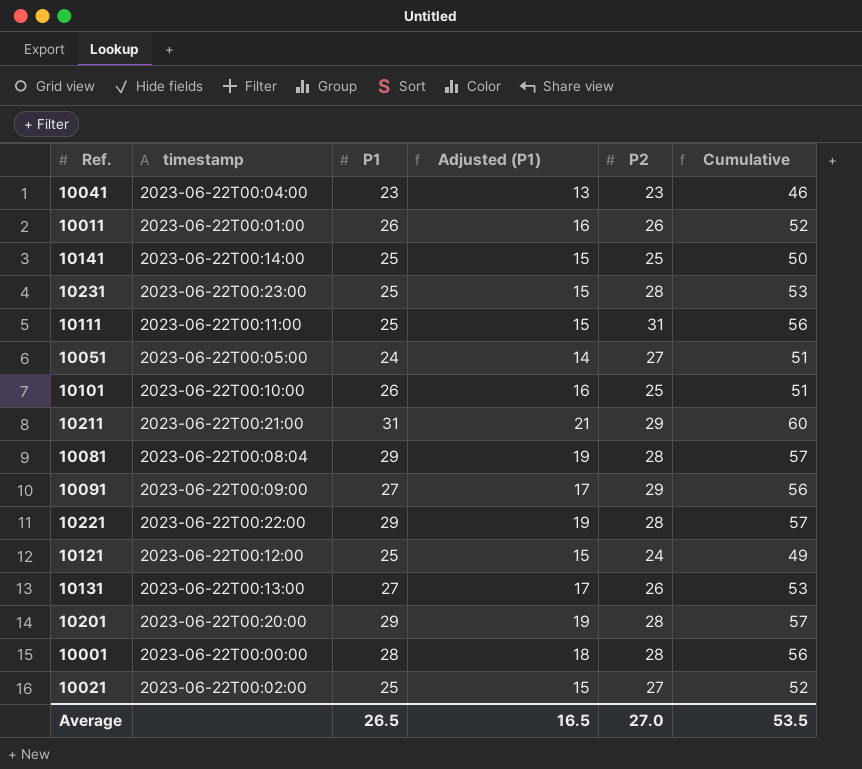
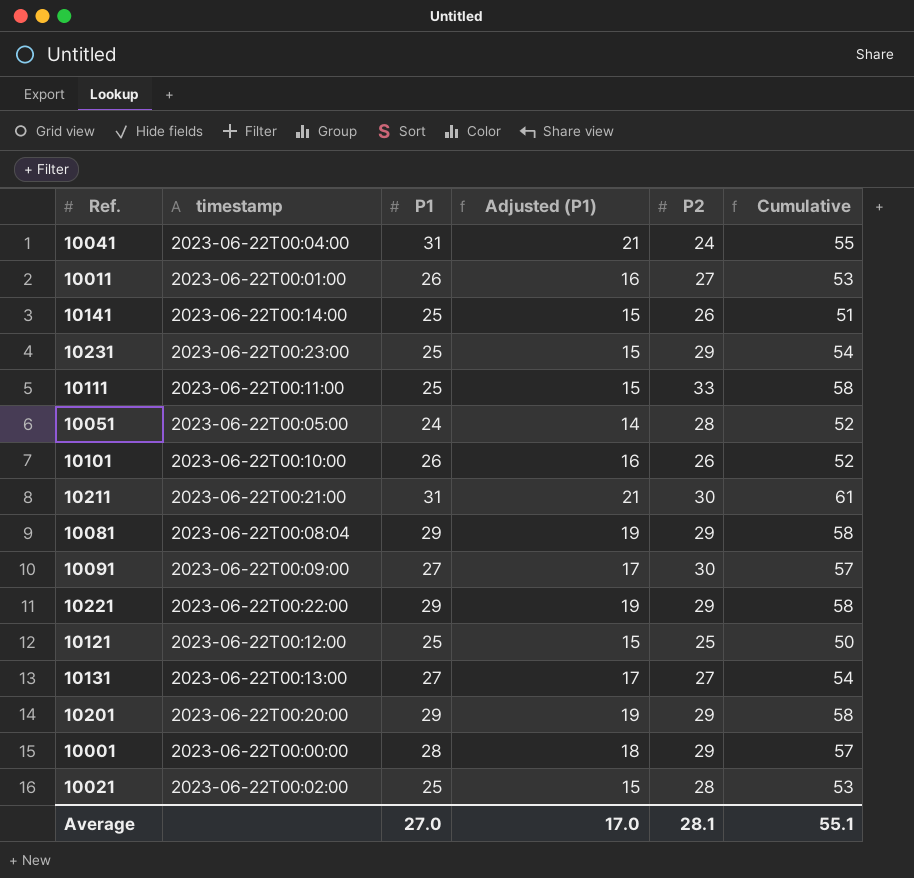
10041 | P1: 23 -> 31
10041 | Adjusted (P1): 13 -> 21
10041 | P2: 23 -> 24
10041 | Cumulative: 46 -> 55
10011 | P2: 26 -> 27
10011 | Cumulative: 52 -> 53
10141 | P2: 25 -> 26
10141 | Cumulative: 50 -> 51
10231 | P2: 28 -> 29
10231 | Cumulative: 53 -> 54
10111 | P2: 31 -> 33
10111 | Cumulative: 56 -> 58
10051 | P2: 27 -> 28
10051 | Cumulative: 51 -> 52
10101 | P2: 25 -> 26
10101 | Cumulative: 51 -> 52
10211 | P2: 29 -> 30
10211 | Cumulative: 60 -> 61
10081 | P2: 28 -> 29
10081 | Cumulative: 57 -> 58
10091 | P2: 29 -> 30
10091 | Cumulative: 56 -> 57
10221 | P2: 28 -> 29
10221 | Cumulative: 57 -> 58
10121 | P2: 24 -> 25
10121 | Cumulative: 49 -> 50
10131 | P2: 26 -> 27
10131 | Cumulative: 53 -> 54
10201 | P2: 28 -> 29
10201 | Cumulative: 57 -> 58
10001 | P2: 28 -> 29
10001 | Cumulative: 56 -> 57
10021 | P2: 27 -> 28
10021 | Cumulative: 52 -> 53
Average | P1: 26.5 -> 27.0
Average | Adjusted (P1): 16.5 -> 17.0
Average | P2: 27.0 -> 28.1
Average | Cumulative: 53.5 -> 55.1

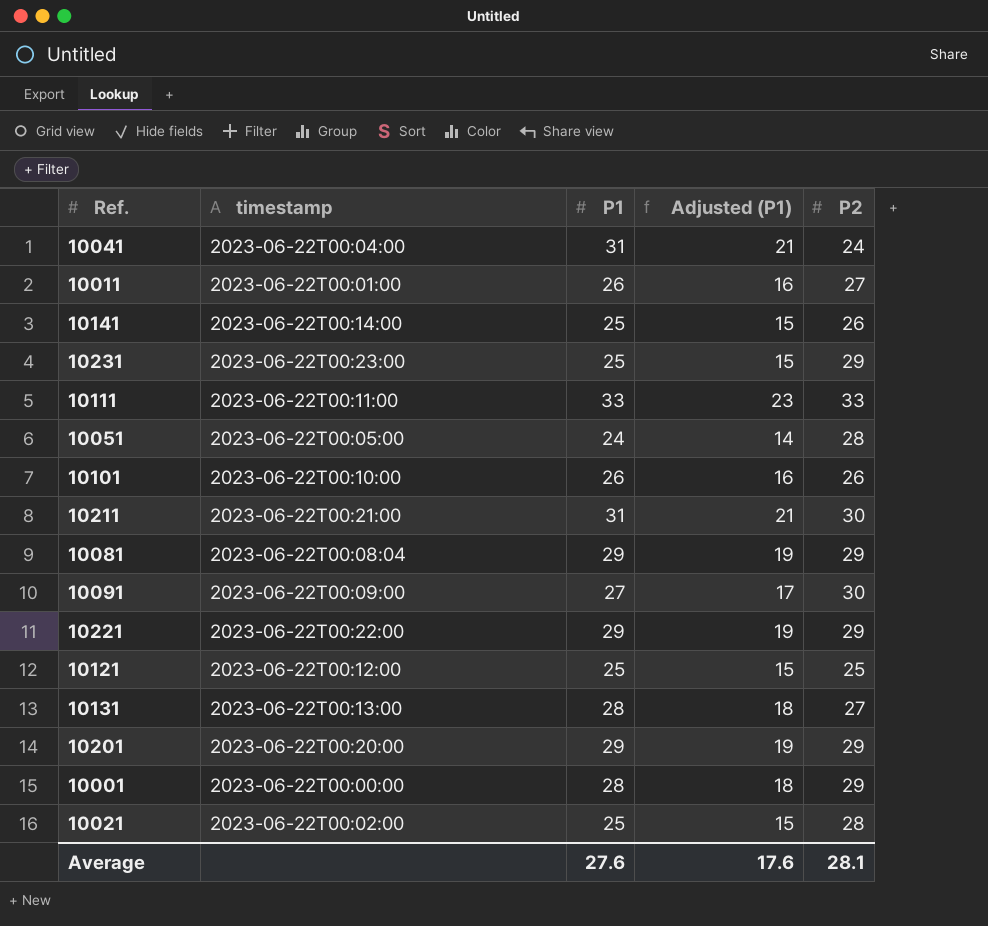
column Cumulative | formula: [P1] + [P2] -> none
10111 | P1: 25 -> 33
10111 | Adjusted (P1): 15 -> 23
10131 | P1: 27 -> 28
10131 | Adjusted (P1): 17 -> 18
Average | P1: 27.0 -> 27.6
Average | Adjusted (P1): 17.0 -> 17.6

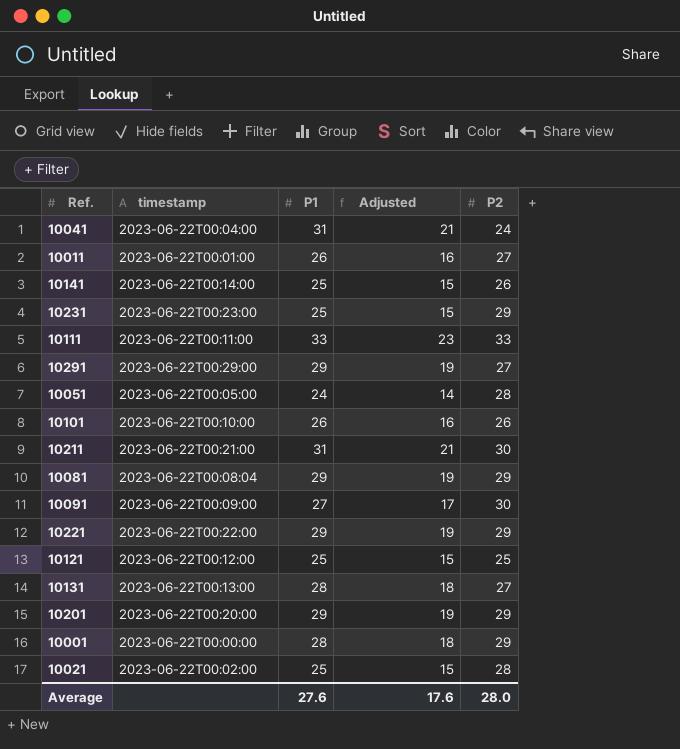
column name: Adjusted (P1) -> Adjusted
row 10291: none -> 2023-06-22T00:29:00 | 29 | 19 | 27
Average | P2: 28.1 -> 28.0

